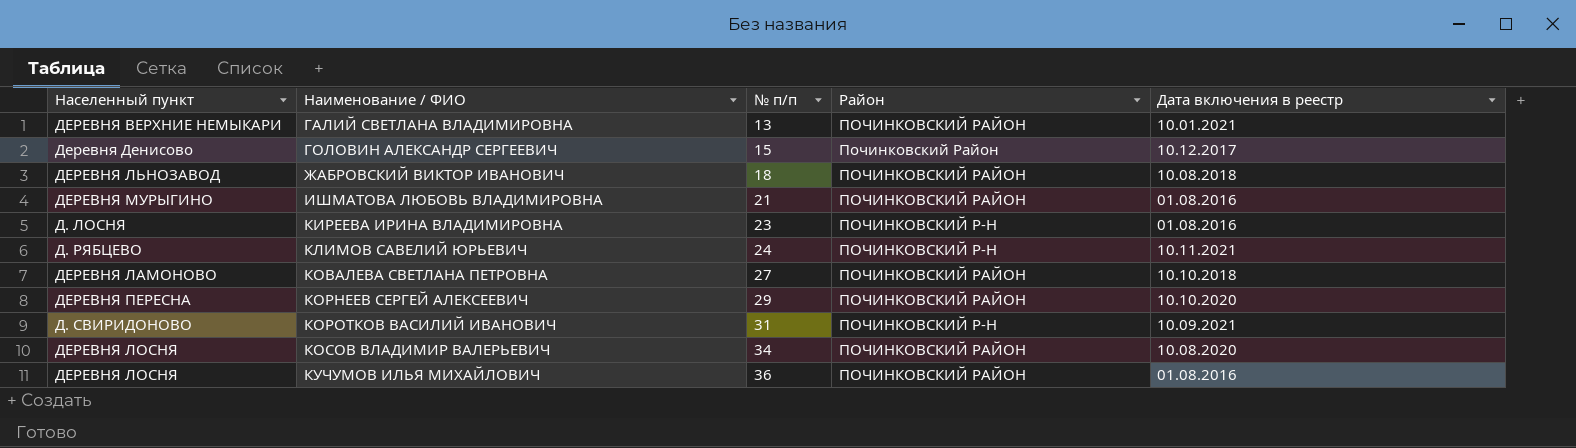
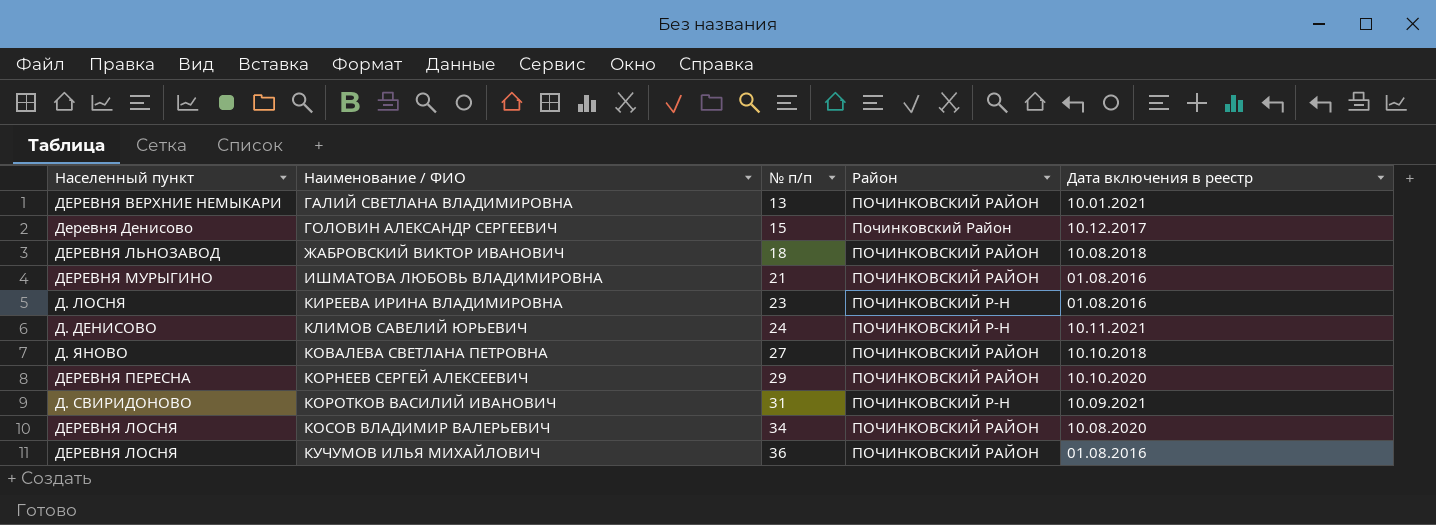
КЛИМОВ САВЕЛИЙ ЮРЬЕВИЧ | Населенный пункт: Д. РЯБЦЕВО -> Д. ДЕНИСОВО
КОВАЛЕВА СВЕТЛАНА ПЕТРОВНА | Населенный пункт: ДЕРЕВНЯ ЛАМОНОВО -> Д. ЯНОВО

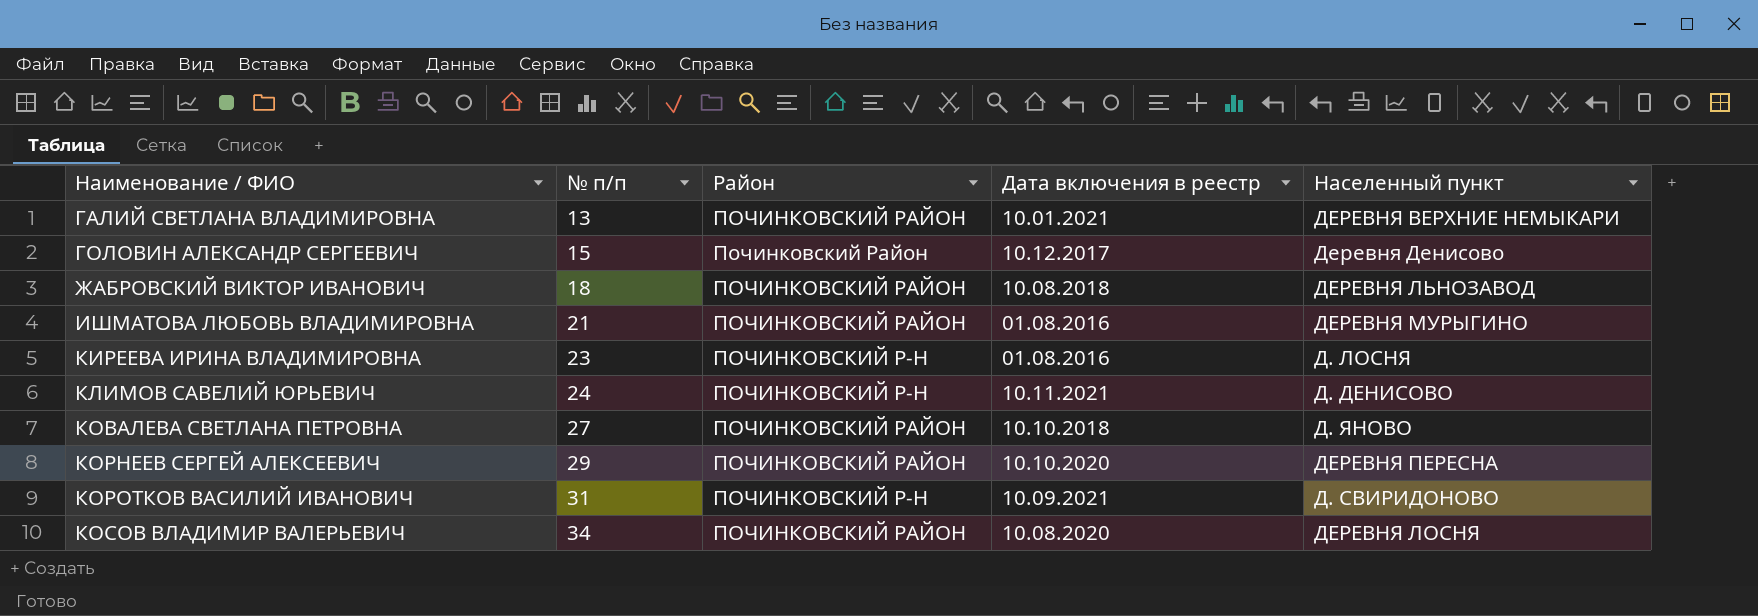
column Населенный пункт | position: 1 -> 5
row КУЧУМОВ ИЛЬЯ МИХАЙЛОВИЧ: ДЕРЕВНЯ ЛОСНЯ | 36 | ПОЧИНКОВСКИЙ РАЙОН | 01.08.2016 -> none

